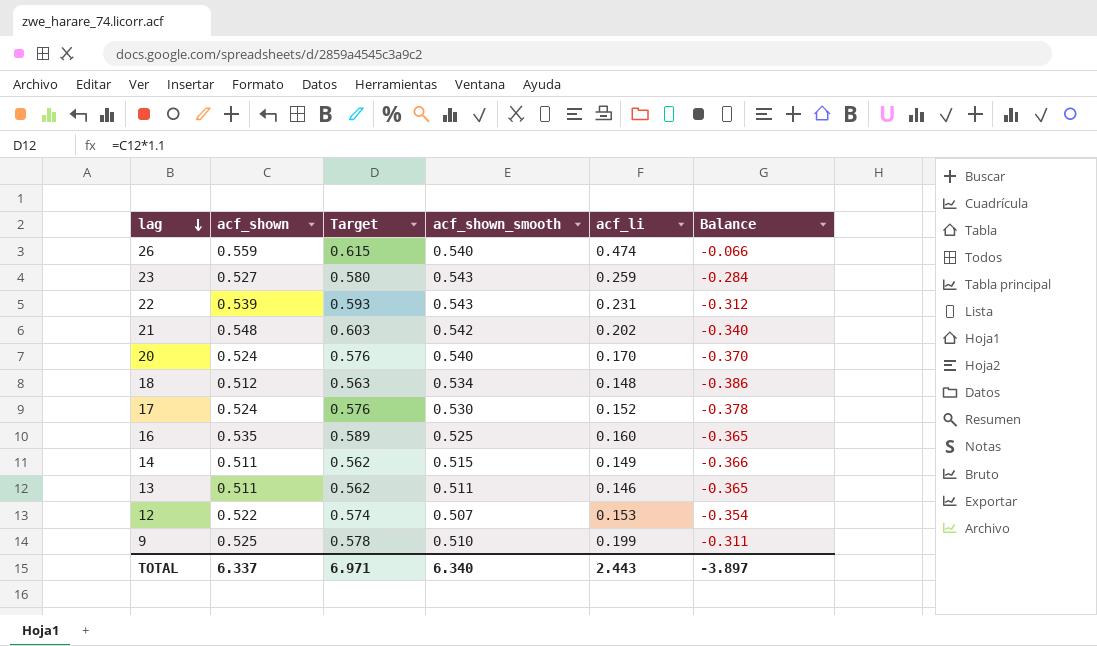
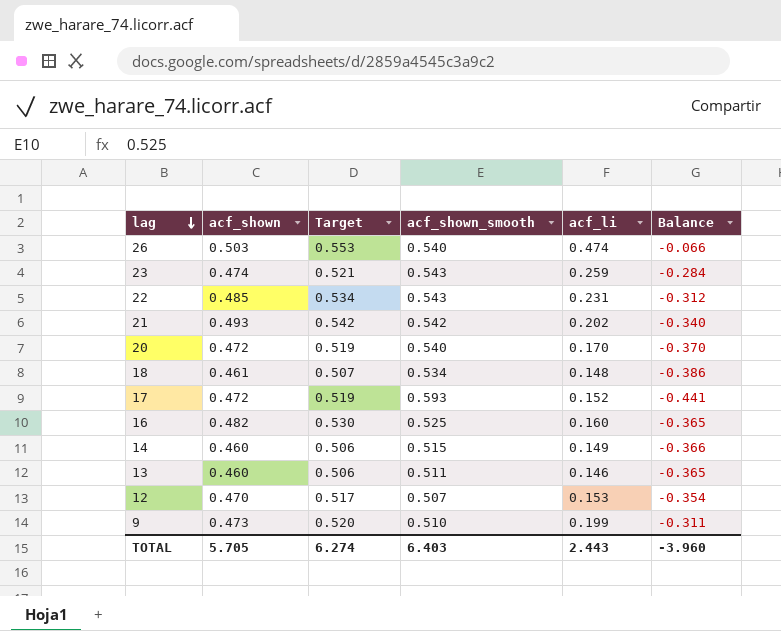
26 | acf_shown: 0.559 -> 0.503
26 | Target: 0.615 -> 0.553
23 | acf_shown: 0.527 -> 0.474
23 | Target: 0.580 -> 0.521
22 | acf_shown: 0.539 -> 0.485
22 | Target: 0.593 -> 0.534
21 | acf_shown: 0.548 -> 0.493
21 | Target: 0.603 -> 0.542
20 | acf_shown: 0.524 -> 0.472
20 | Target: 0.576 -> 0.519
18 | acf_shown: 0.512 -> 0.461
18 | Target: 0.563 -> 0.507
17 | acf_shown: 0.524 -> 0.472
17 | Target: 0.576 -> 0.519
17 | acf_shown_smooth: 0.530 -> 0.593
17 | Balance: -0.378 -> -0.441
16 | acf_shown: 0.535 -> 0.482
16 | Target: 0.589 -> 0.530
14 | acf_shown: 0.511 -> 0.460
14 | Target: 0.562 -> 0.506
13 | acf_shown: 0.511 -> 0.460
13 | Target: 0.562 -> 0.506
12 | acf_shown: 0.522 -> 0.470
12 | Target: 0.574 -> 0.517
9 | acf_shown: 0.525 -> 0.473
9 | Target: 0.578 -> 0.520
TOTAL | acf_shown: 6.337 -> 5.705
TOTAL | Target: 6.971 -> 6.274
TOTAL | acf_shown_smooth: 6.340 -> 6.403
TOTAL | Balance: -3.897 -> -3.960

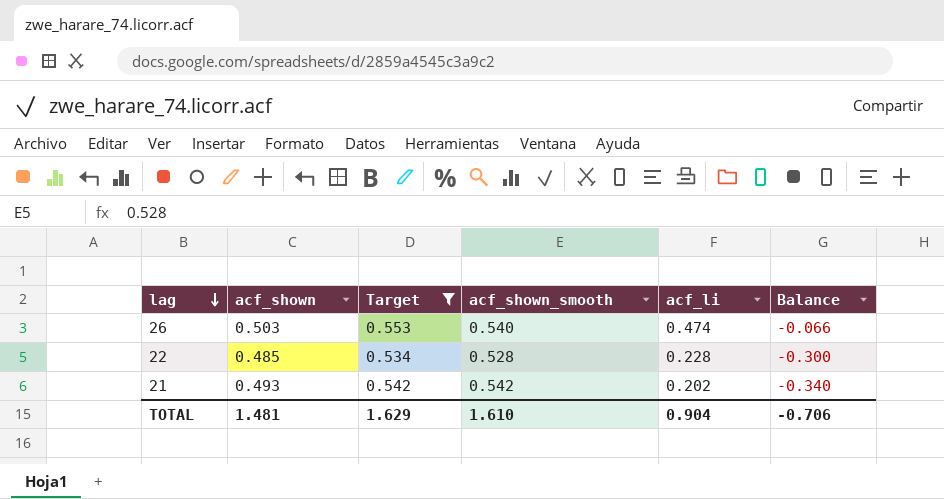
filter: none -> Target >= 0.534
22 | acf_shown_smooth: 0.543 -> 0.528
22 | acf_li: 0.231 -> 0.228
22 | Balance: -0.312 -> -0.300
TOTAL | acf_shown: 5.705 -> 1.481
TOTAL | Target: 6.274 -> 1.629
TOTAL | acf_shown_smooth: 6.403 -> 1.610
TOTAL | acf_li: 2.443 -> 0.904
TOTAL | Balance: -3.960 -> -0.706

